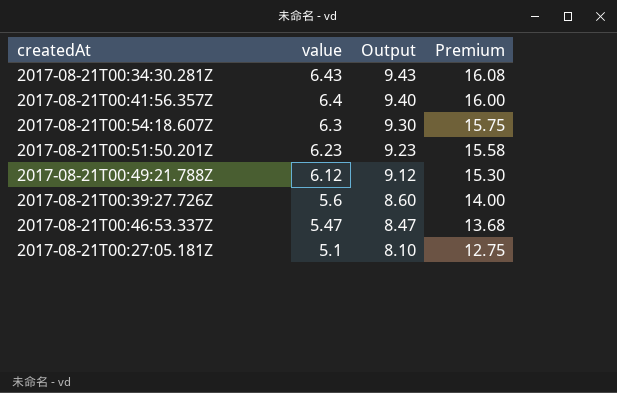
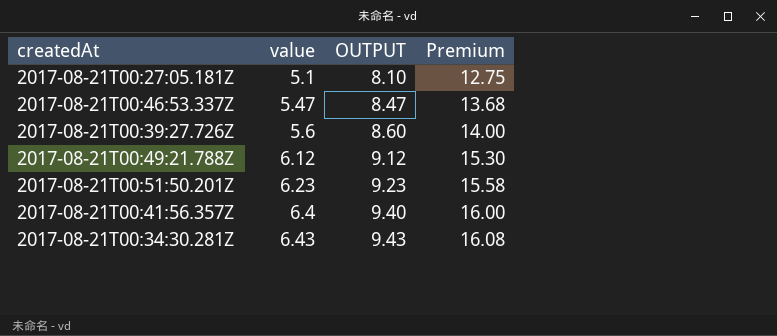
row order: value descending -> value ascending
column name: Output -> OUTPUT
row 2017-08-21T00:54:18.607Z: 6.3 | 9.30 | 15.75 -> none

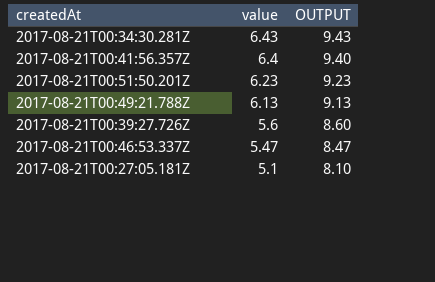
row order: value ascending -> value descending
column Premium | formula: [value] * 2.5 -> none
2017-08-21T00:49:21.788Z | value: 6.12 -> 6.13
2017-08-21T00:49:21.788Z | OUTPUT: 9.12 -> 9.13

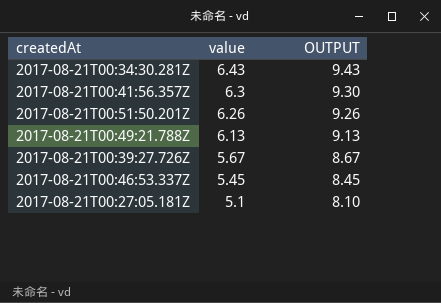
2017-08-21T00:41:56.357Z | value: 6.4 -> 6.3
2017-08-21T00:41:56.357Z | OUTPUT: 9.40 -> 9.30
2017-08-21T00:51:50.201Z | value: 6.23 -> 6.26
2017-08-21T00:51:50.201Z | OUTPUT: 9.23 -> 9.26
2017-08-21T00:39:27.726Z | value: 5.6 -> 5.67
2017-08-21T00:39:27.726Z | OUTPUT: 8.60 -> 8.67
2017-08-21T00:46:53.337Z | value: 5.47 -> 5.45
2017-08-21T00:46:53.337Z | OUTPUT: 8.47 -> 8.45

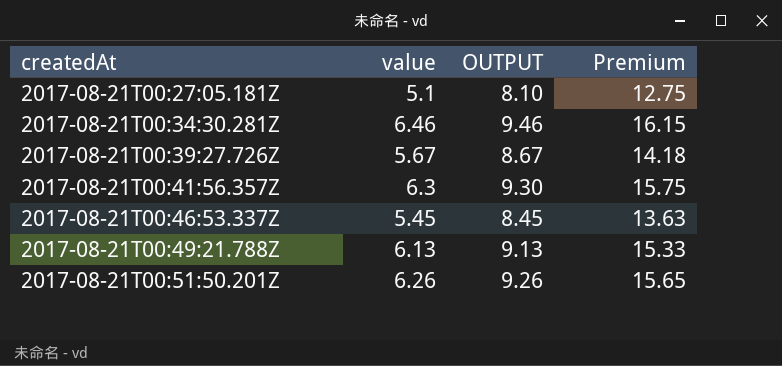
row order: value descending -> createdAt ascending
column Premium | formula: none -> [value] * 2.5
2017-08-21T00:34:30.281Z | value: 6.43 -> 6.46
2017-08-21T00:34:30.281Z | OUTPUT: 9.43 -> 9.46

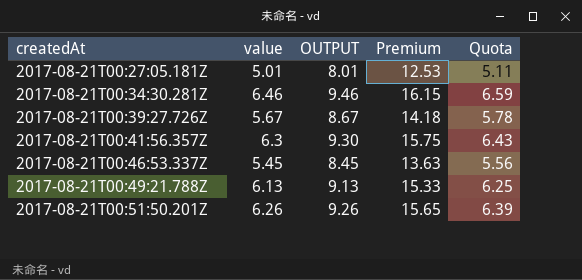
column Quota | formula: none -> [value] * 1.02
2017-08-21T00:27:05.181Z | value: 5.1 -> 5.01
2017-08-21T00:27:05.181Z | OUTPUT: 8.10 -> 8.01
2017-08-21T00:27:05.181Z | Premium: 12.75 -> 12.53

